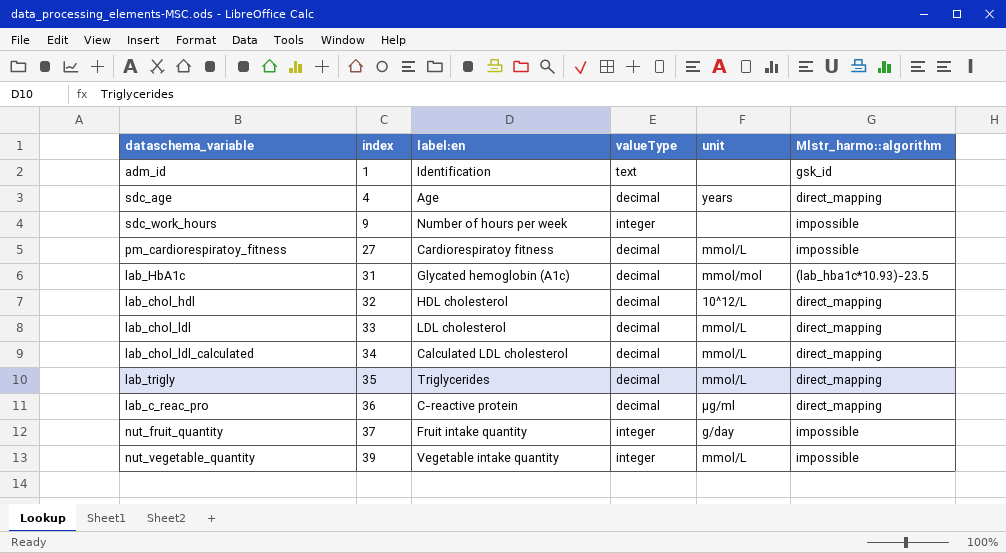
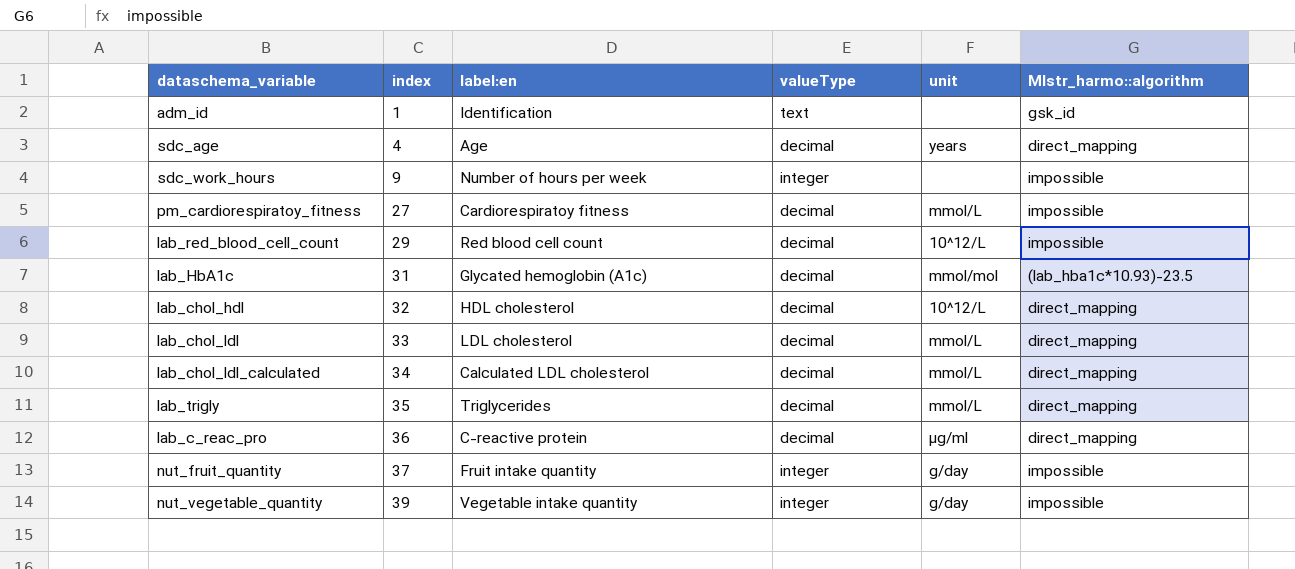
row lab_red_blood_cell_count: none -> 29 | Red blood cell count | decimal | 10^12/L | impossible
nut_vegetable_quantity | unit: mmol/L -> g/day

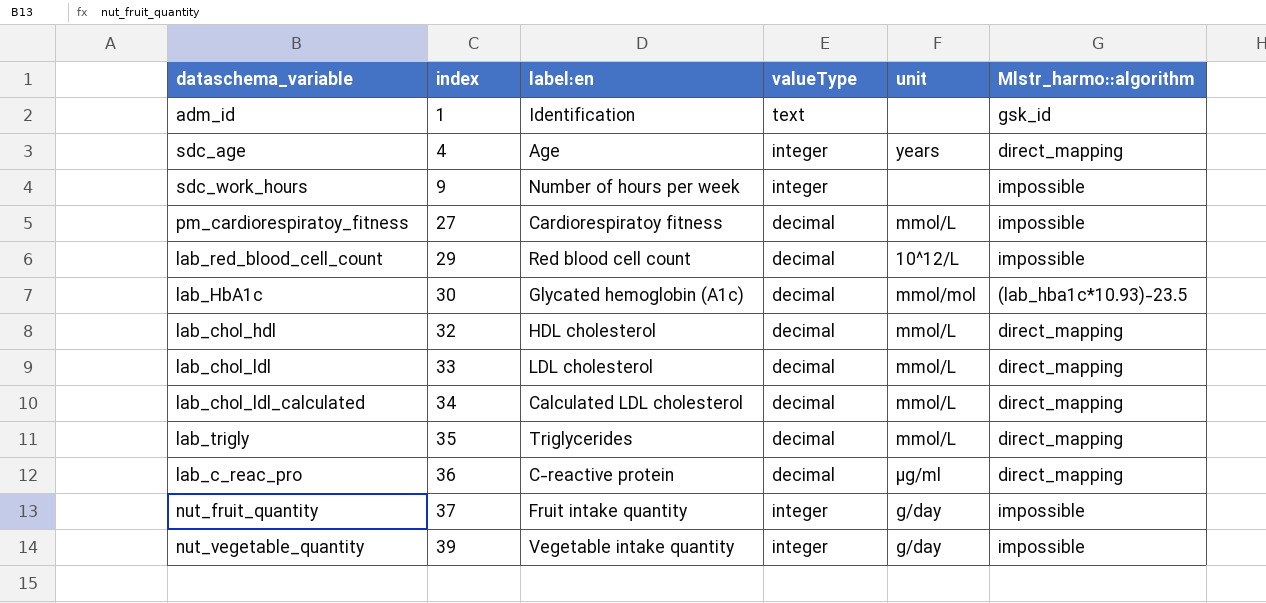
sdc_age | valueType: decimal -> integer
lab_HbA1c | index: 31 -> 30
lab_chol_hdl | unit: 10^12/L -> mmol/L

